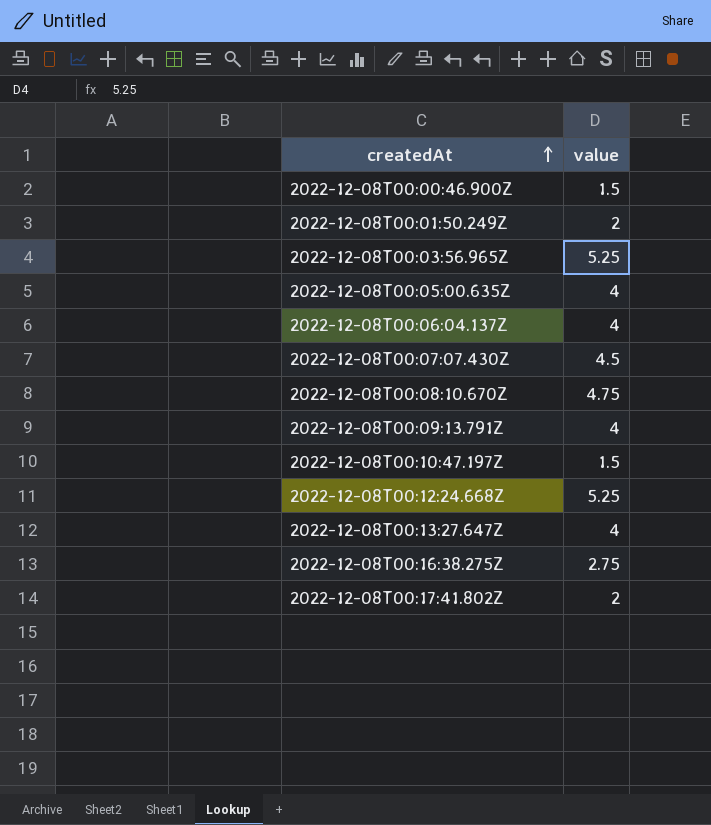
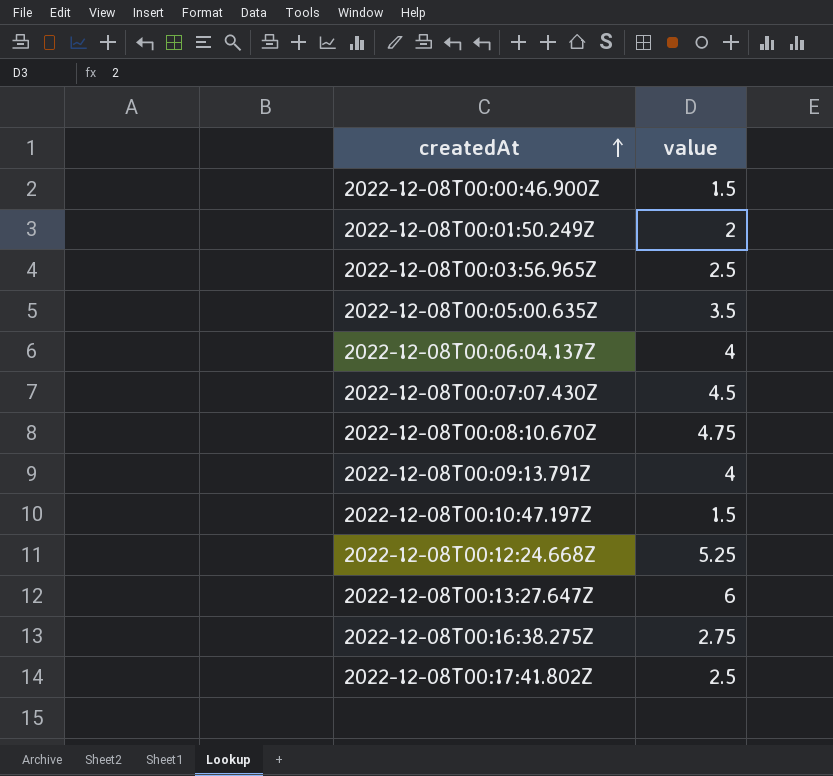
2022-12-08T00:03:56.965Z | value: 5.25 -> 2.5
2022-12-08T00:05:00.635Z | value: 4 -> 3.5
2022-12-08T00:13:27.647Z | value: 4 -> 6
2022-12-08T00:17:41.802Z | value: 2 -> 2.5

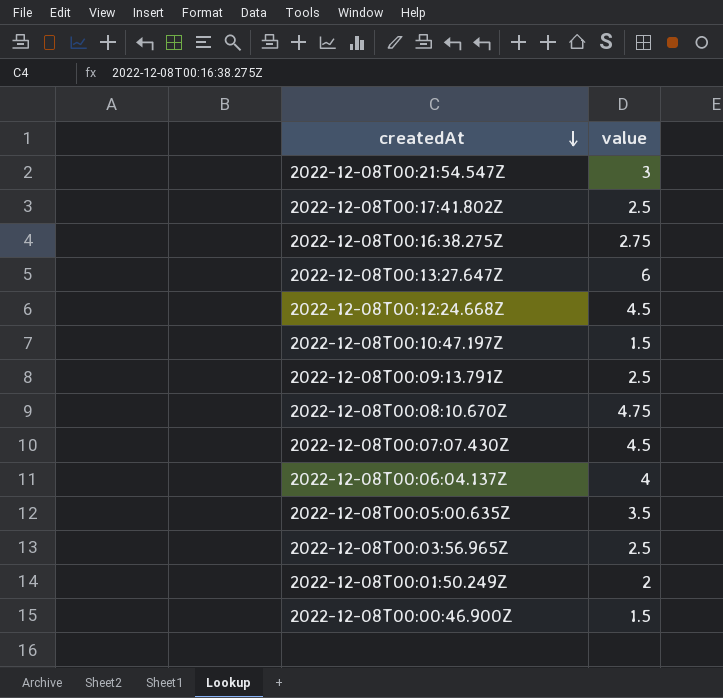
row order: createdAt ascending -> createdAt descending
row 2022-12-08T00:21:54.547Z: none -> 3
2022-12-08T00:12:24.668Z | value: 5.25 -> 4.5
2022-12-08T00:09:13.791Z | value: 4 -> 2.5

